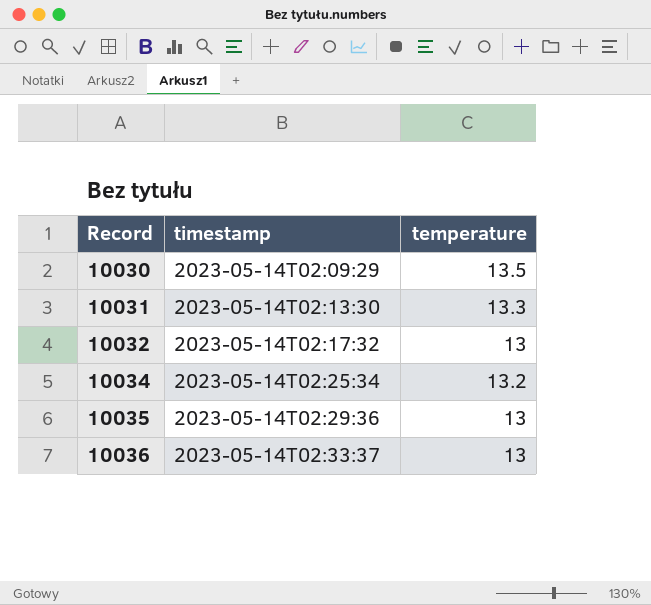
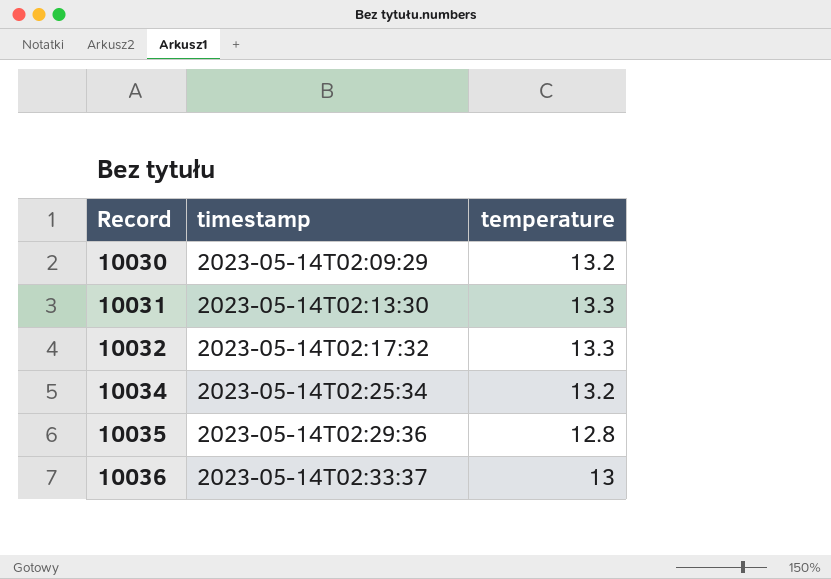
10030 | temperature: 13.5 -> 13.2
10032 | temperature: 13 -> 13.3
10035 | temperature: 13 -> 12.8

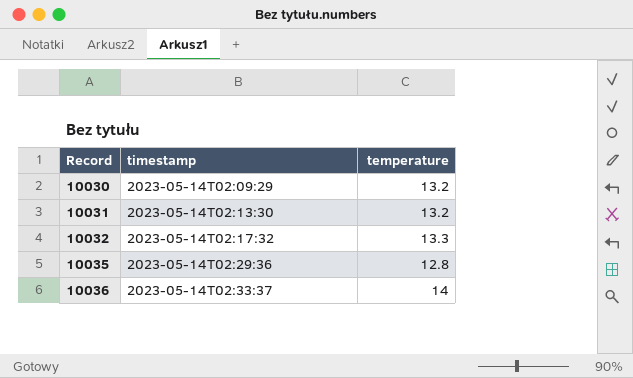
row 10034: 2023-05-14T02:25:34 | 13.2 -> none
10031 | temperature: 13.3 -> 13.2
10036 | temperature: 13 -> 14

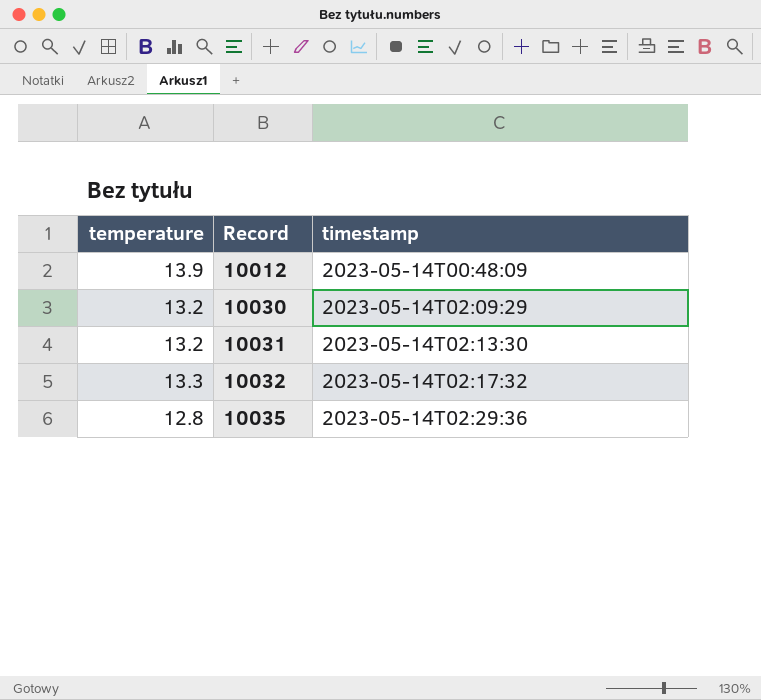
column temperature | position: 3 -> 1
row 10036: 2023-05-14T02:33:37 | 14 -> none
row 10012: none -> 13.9 | 2023-05-14T00:48:09

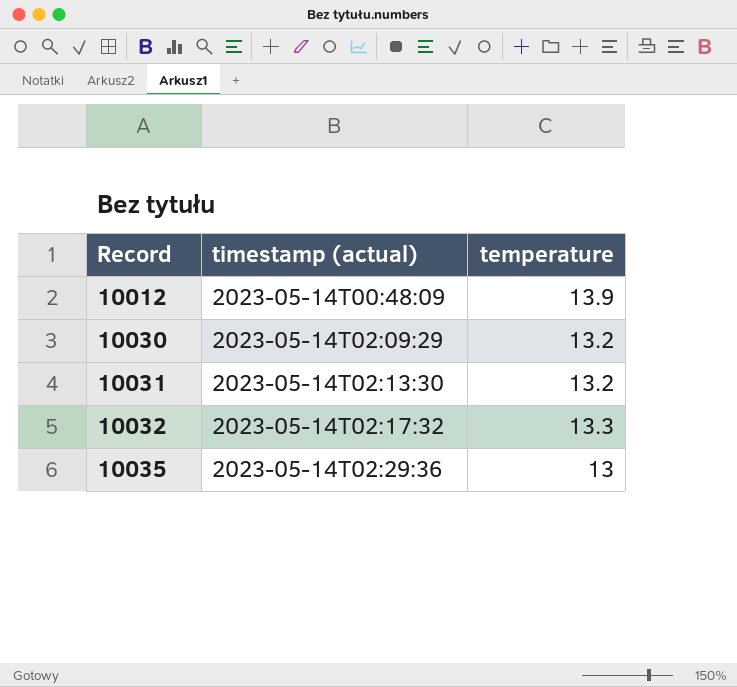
column name: timestamp -> timestamp (actual)
column temperature | position: 1 -> 3
10035 | temperature: 12.8 -> 13

